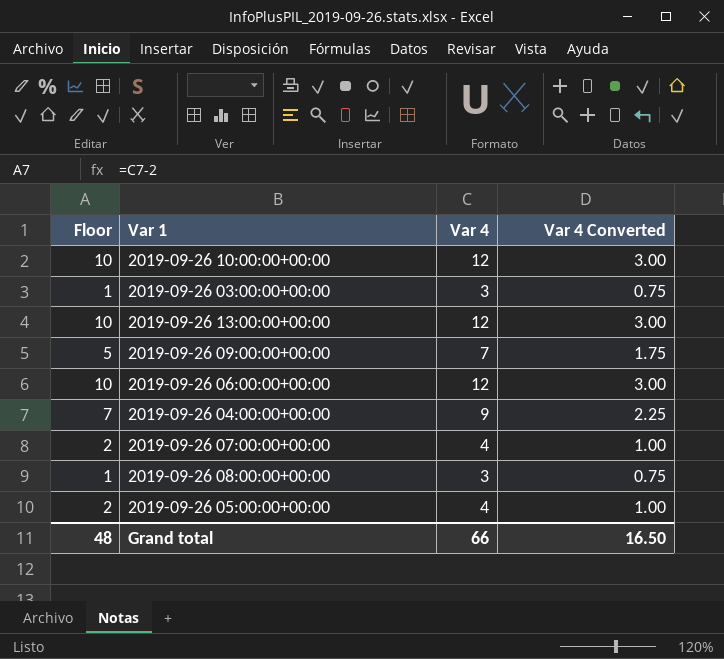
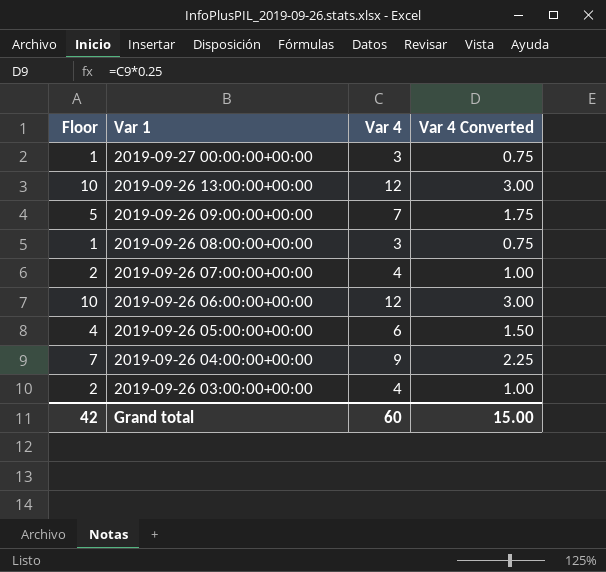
row order: none -> Var 1 descending
row 2019-09-26 10:00:00+00:00: 10 | 12 | 3.00 -> none
row 2019-09-27 00:00:00+00:00: none -> 1 | 3 | 0.75
2019-09-26 05:00:00+00:00 | Floor: 2 -> 4
2019-09-26 05:00:00+00:00 | Var 4: 4 -> 6
2019-09-26 05:00:00+00:00 | Var 4 Converted: 1.00 -> 1.50
2019-09-26 03:00:00+00:00 | Floor: 1 -> 2
2019-09-26 03:00:00+00:00 | Var 4: 3 -> 4
2019-09-26 03:00:00+00:00 | Var 4 Converted: 0.75 -> 1.00
Grand total | Floor: 48 -> 42
Grand total | Var 4: 66 -> 60
Grand total | Var 4 Converted: 16.50 -> 15.00

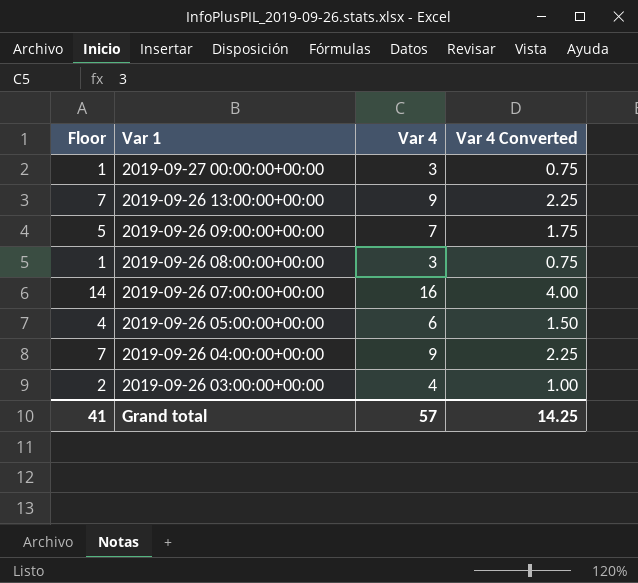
row 2019-09-26 06:00:00+00:00: 10 | 12 | 3.00 -> none
2019-09-26 13:00:00+00:00 | Floor: 10 -> 7
2019-09-26 13:00:00+00:00 | Var 4: 12 -> 9
2019-09-26 13:00:00+00:00 | Var 4 Converted: 3.00 -> 2.25
2019-09-26 07:00:00+00:00 | Floor: 2 -> 14
2019-09-26 07:00:00+00:00 | Var 4: 4 -> 16
2019-09-26 07:00:00+00:00 | Var 4 Converted: 1.00 -> 4.00
Grand total | Floor: 42 -> 41
Grand total | Var 4: 60 -> 57
Grand total | Var 4 Converted: 15.00 -> 14.25

